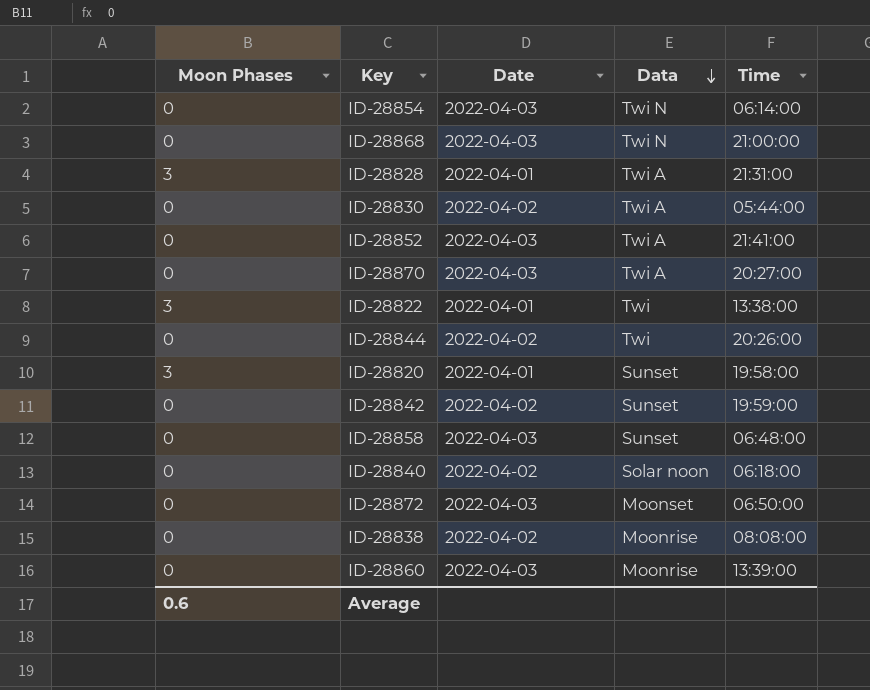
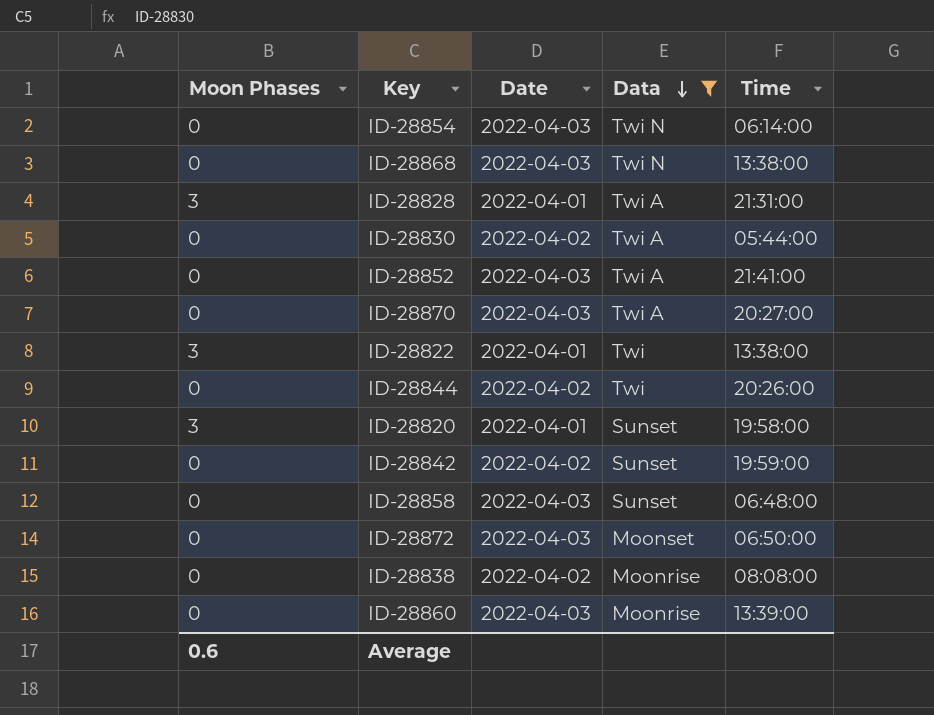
filter: none -> Data != Solar noon
ID-28868 | Time: 21:00:00 -> 13:38:00

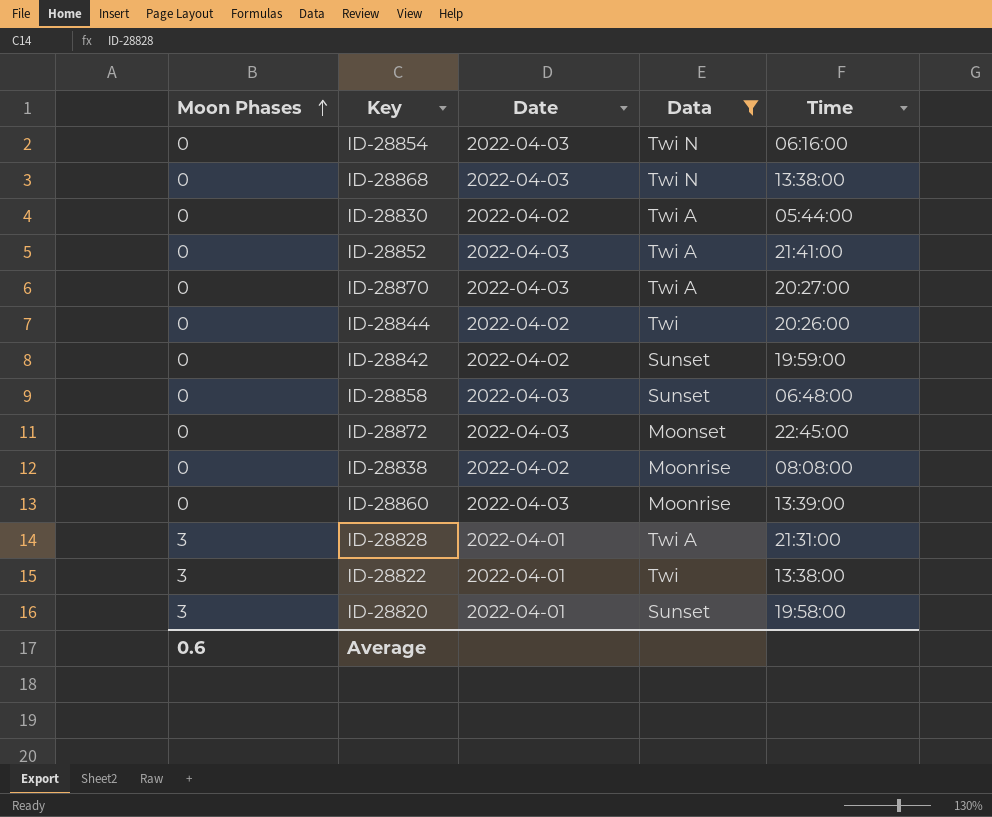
row order: Data descending -> Moon Phases ascending
ID-28854 | Time: 06:14:00 -> 06:16:00
ID-28872 | Time: 06:50:00 -> 22:45:00

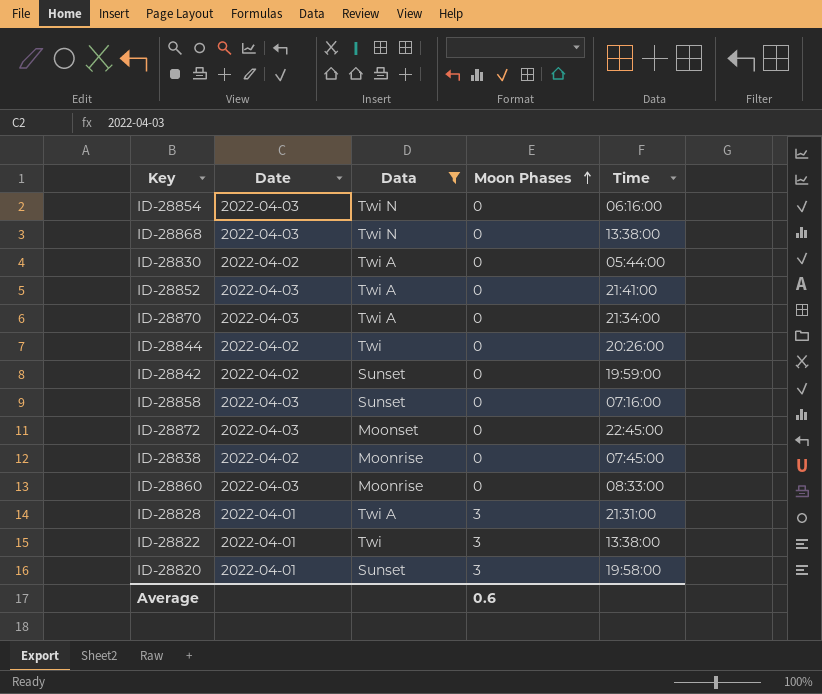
column Moon Phases | position: 1 -> 4
ID-28870 | Time: 20:27:00 -> 21:34:00
ID-28858 | Time: 06:48:00 -> 07:16:00
ID-28838 | Time: 08:08:00 -> 07:45:00
ID-28860 | Time: 13:39:00 -> 08:33:00

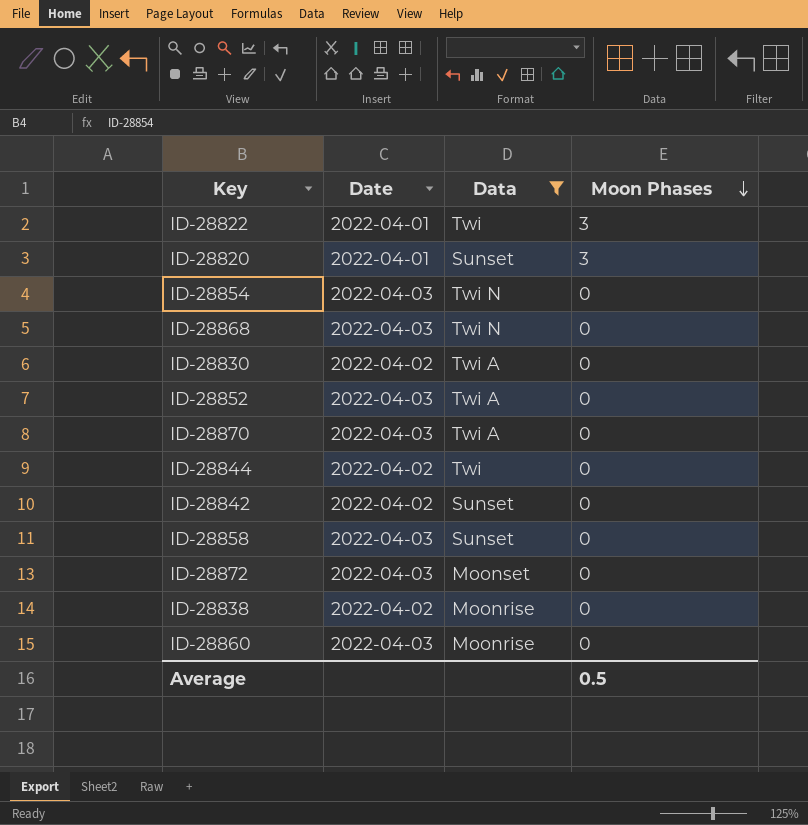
row order: Moon Phases ascending -> Moon Phases descending
column Time | position: 5 -> none
row ID-28828: 2022-04-01 | Twi A | 3 | 21:31:00 -> none
Average | Moon Phases: 0.6 -> 0.5

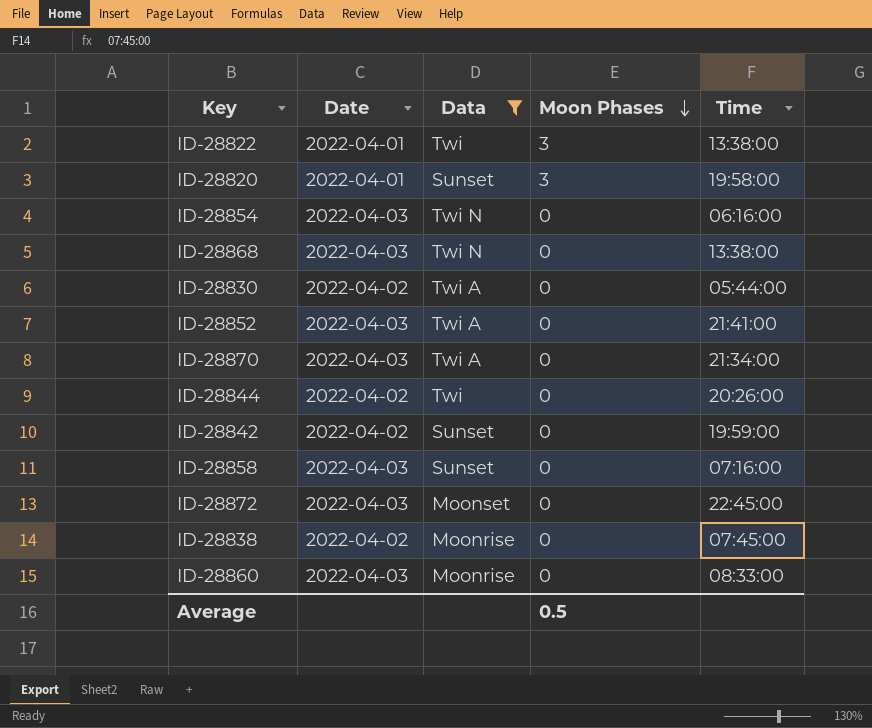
column Time | position: none -> 5

